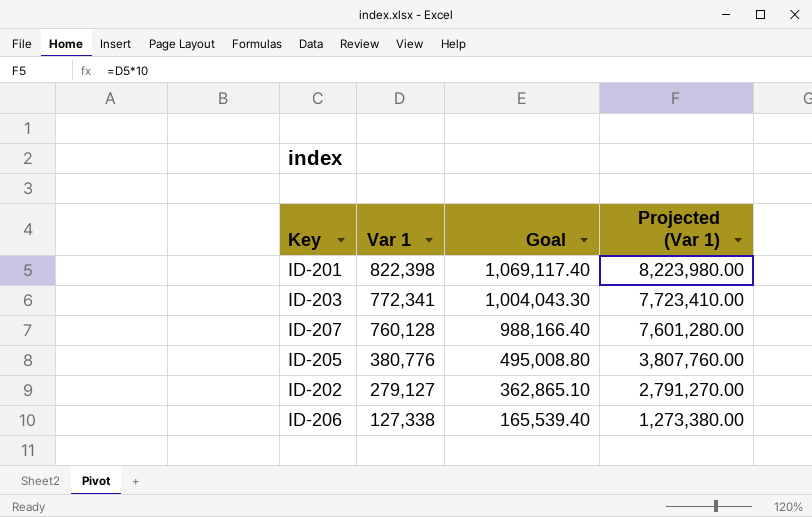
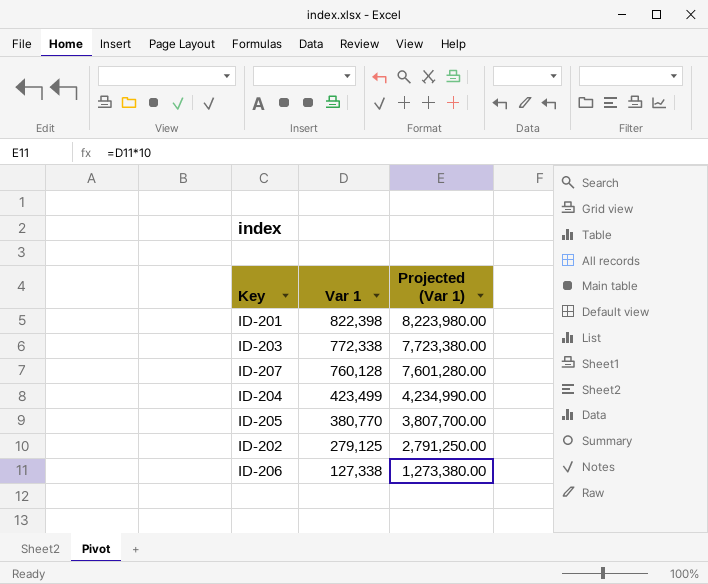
column Goal | formula: [Var 1] * 1.3 -> none
ID-203 | Var 1: 772,341 -> 772,338
ID-203 | Projected (Var 1): 7,723,410.00 -> 7,723,380.00
row ID-204: none -> 423,499 | 4,234,990.00
ID-205 | Var 1: 380,776 -> 380,770
ID-205 | Projected (Var 1): 3,807,760.00 -> 3,807,700.00
ID-202 | Var 1: 279,127 -> 279,125
ID-202 | Projected (Var 1): 2,791,270.00 -> 2,791,250.00

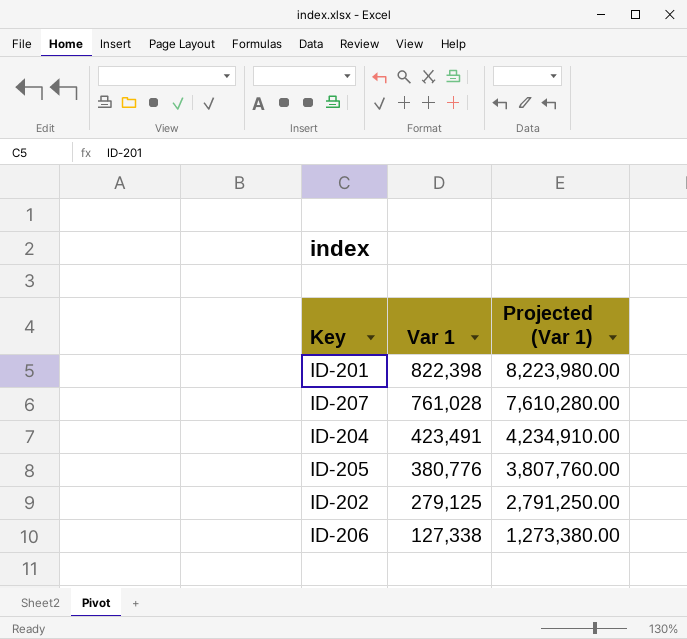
row ID-203: 772,338 | 7,723,380.00 -> none
ID-207 | Var 1: 760,128 -> 761,028
ID-207 | Projected (Var 1): 7,601,280.00 -> 7,610,280.00
ID-204 | Var 1: 423,499 -> 423,491
ID-204 | Projected (Var 1): 4,234,990.00 -> 4,234,910.00
ID-205 | Var 1: 380,770 -> 380,776
ID-205 | Projected (Var 1): 3,807,700.00 -> 3,807,760.00

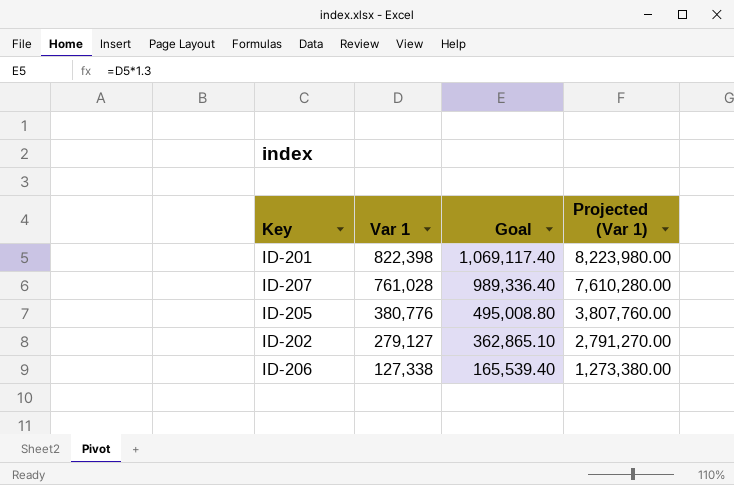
column Goal | formula: none -> [Var 1] * 1.3
row ID-204: 423,491 | 4,234,910.00 -> none
ID-202 | Var 1: 279,125 -> 279,127
ID-202 | Projected (Var 1): 2,791,250.00 -> 2,791,270.00

